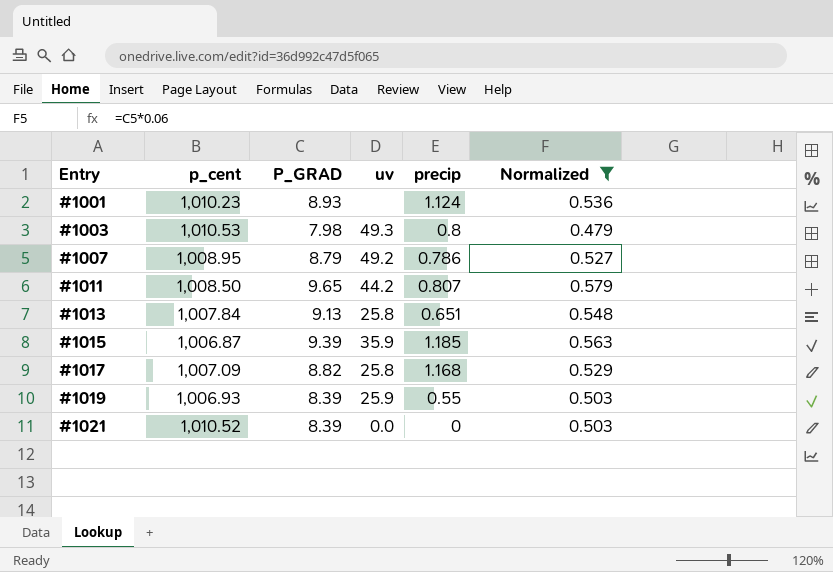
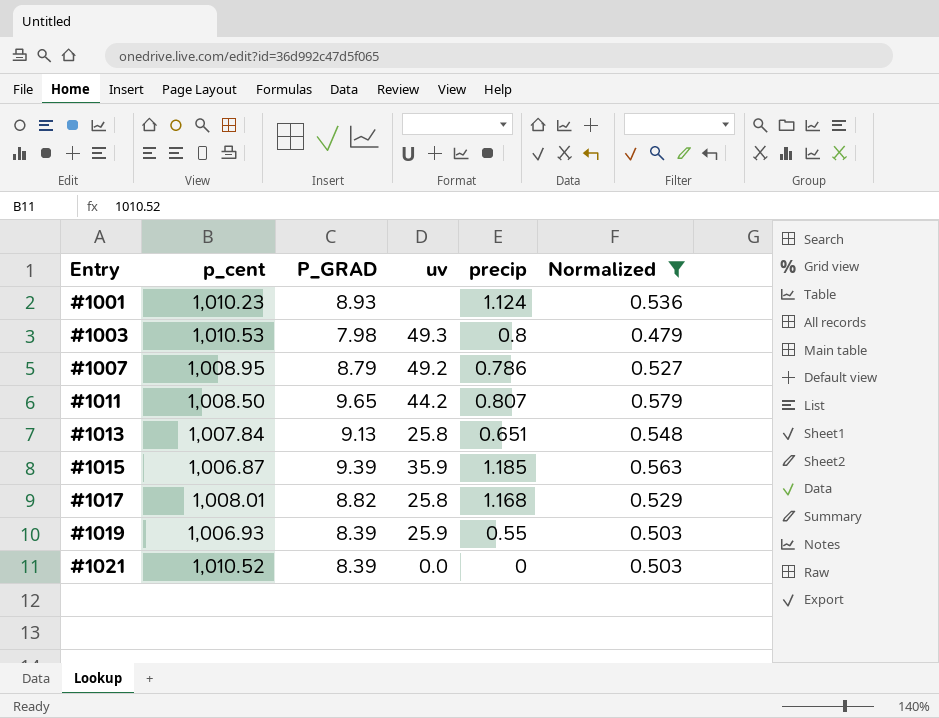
#1017 | p_cent: 1,007.09 -> 1,008.01

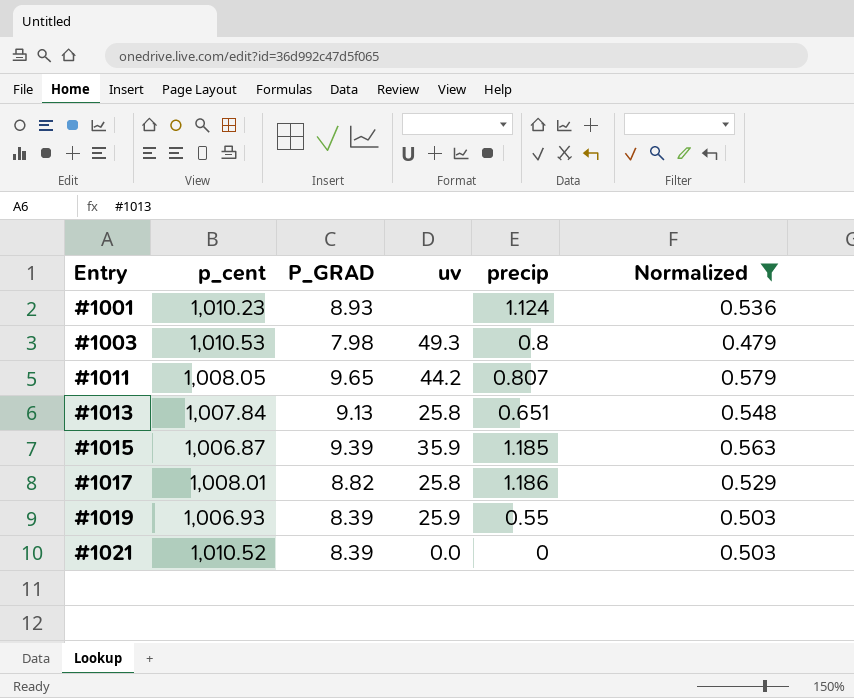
row #1007: 1,008.95 | 8.79 | 49.2 | 0.786 | 0.527 -> none
#1011 | p_cent: 1,008.50 -> 1,008.05
#1017 | precip: 1.168 -> 1.186

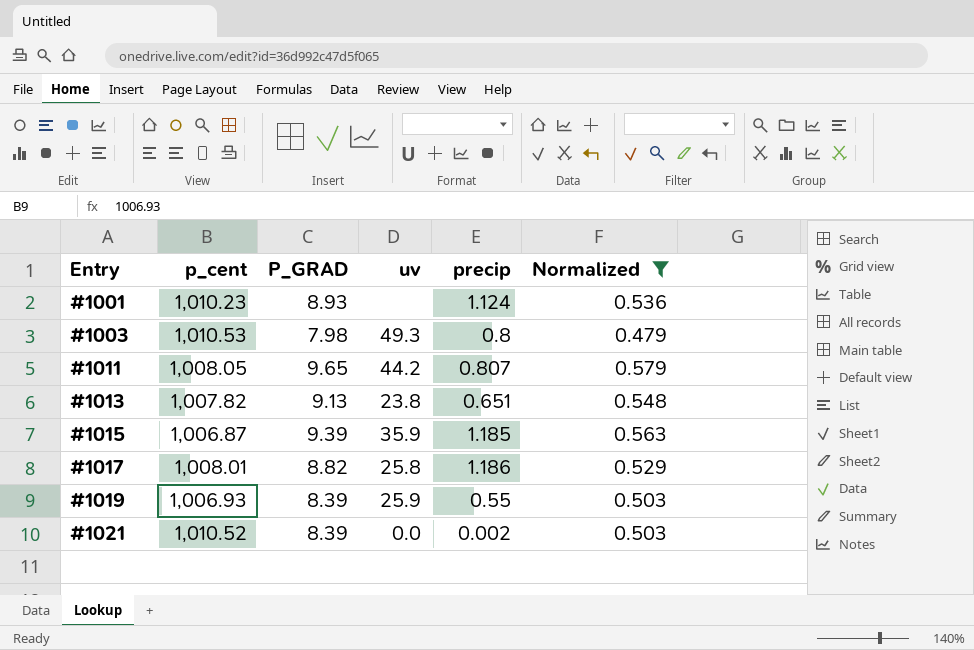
#1013 | p_cent: 1,007.84 -> 1,007.82
#1013 | uv: 25.8 -> 23.8
#1021 | precip: 0 -> 0.002

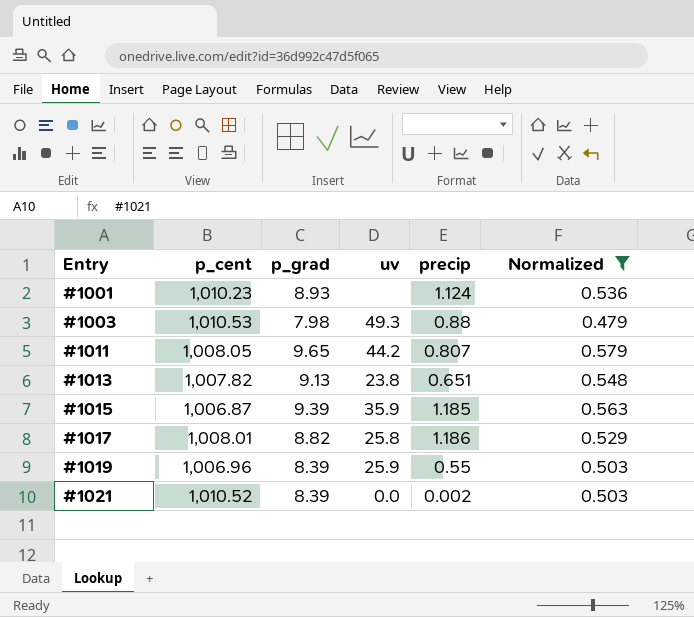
column name: P_GRAD -> p_grad
#1003 | precip: 0.8 -> 0.88
#1019 | p_cent: 1,006.93 -> 1,006.96

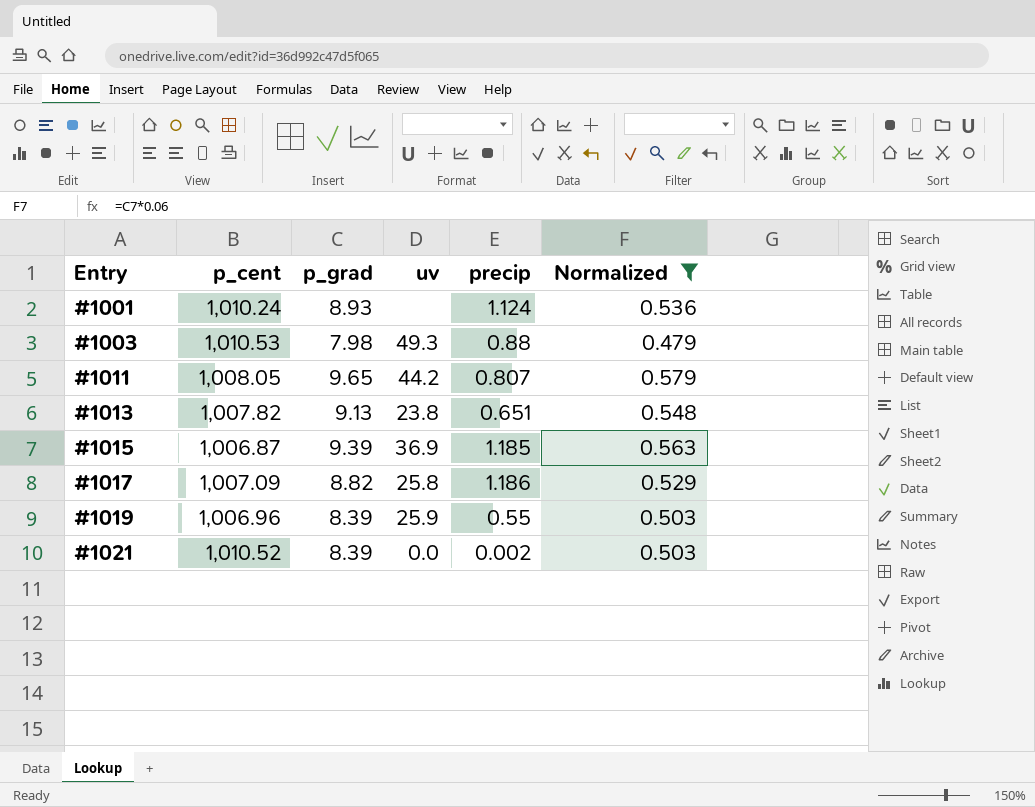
#1001 | p_cent: 1,010.23 -> 1,010.24
#1015 | uv: 35.9 -> 36.9
#1017 | p_cent: 1,008.01 -> 1,007.09

